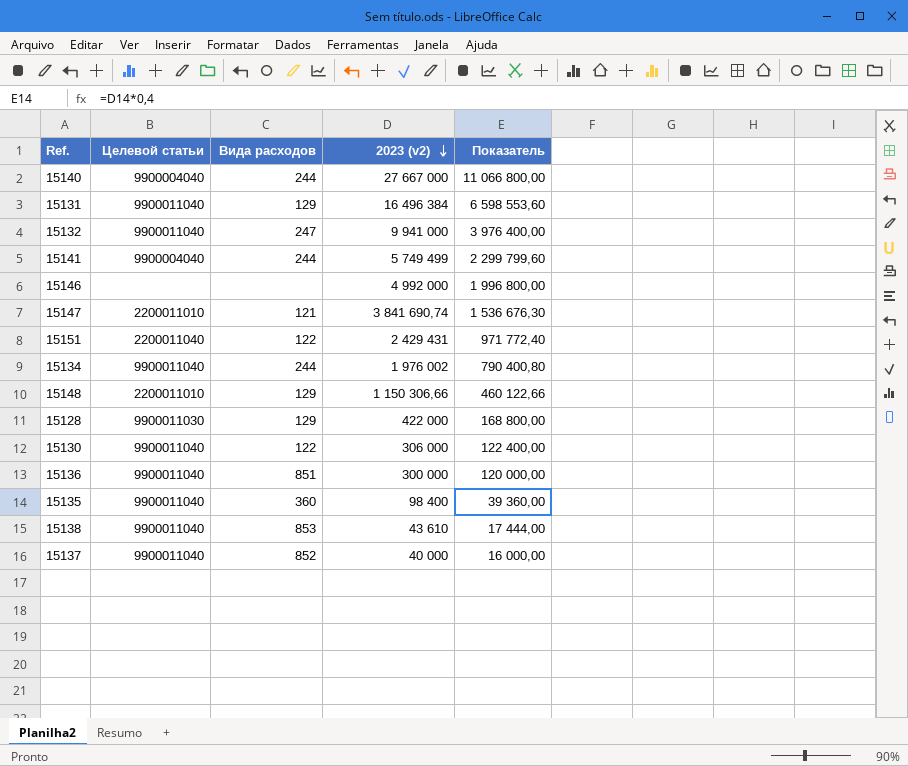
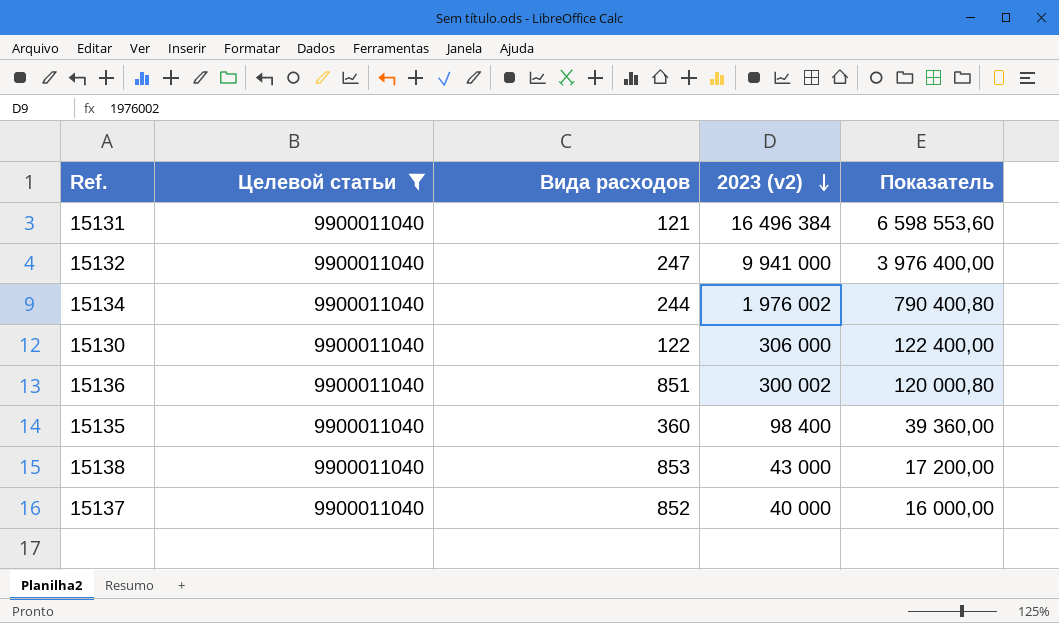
filter: none -> Целевой статьи = 9900011040
15131 | Вида расходов: 129 -> 121
15136 | 2023 (v2): 300 000 -> 300 002
15136 | Показатель: 120 000,00 -> 120 000,80
15138 | 2023 (v2): 43 610 -> 43 000
15138 | Показатель: 17 444,00 -> 17 200,00

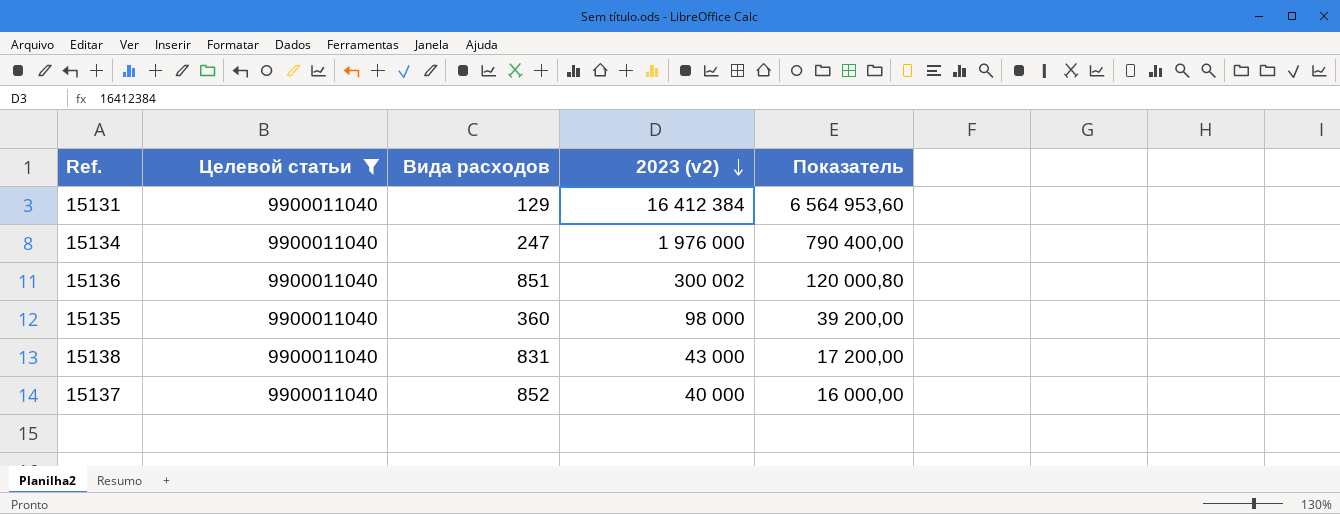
row 15132: 9900011040 | 247 | 9 941 000 | 3 976 400,00 -> none
row 15130: 9900011040 | 122 | 306 000 | 122 400,00 -> none
15131 | Вида расходов: 121 -> 129
15131 | 2023 (v2): 16 496 384 -> 16 412 384
15131 | Показатель: 6 598 553,60 -> 6 564 953,60
15134 | Вида расходов: 244 -> 247
15134 | 2023 (v2): 1 976 002 -> 1 976 000
15134 | Показатель: 790 400,80 -> 790 400,00
15135 | 2023 (v2): 98 400 -> 98 000
15135 | Показатель: 39 360,00 -> 39 200,00
15138 | Вида расходов: 853 -> 831

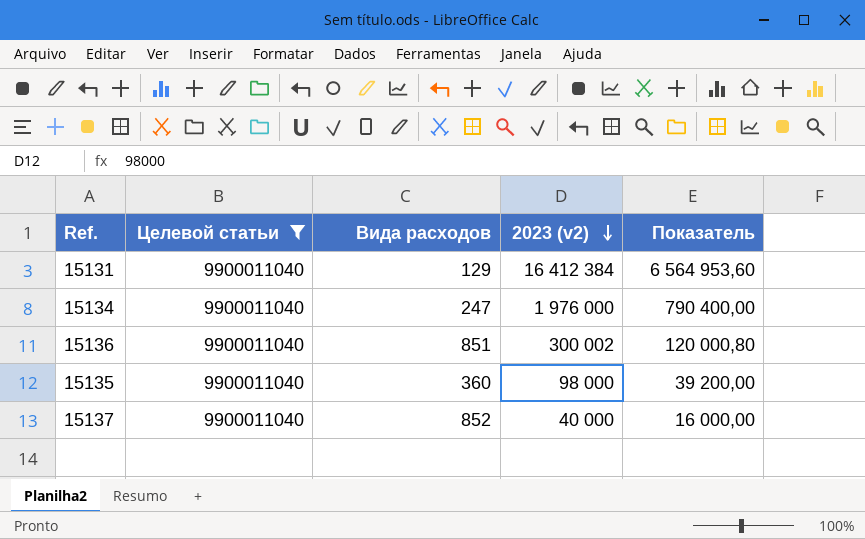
row 15138: 9900011040 | 831 | 43 000 | 17 200,00 -> none

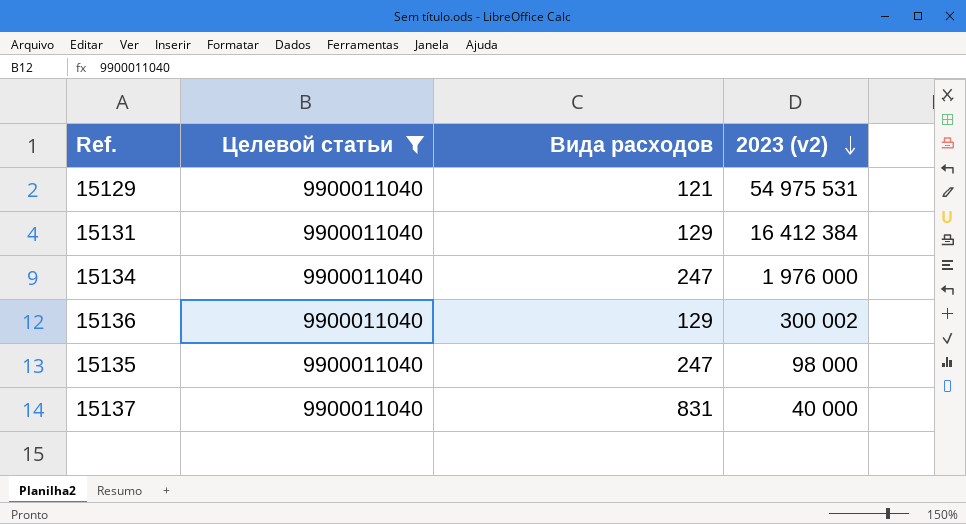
column Показатель | formula: [2023 (v2)] * 0,4 -> none
row 15129: none -> 9900011040 | 121 | 54 975 531
15136 | Вида расходов: 851 -> 129
15135 | Вида расходов: 360 -> 247
15137 | Вида расходов: 852 -> 831

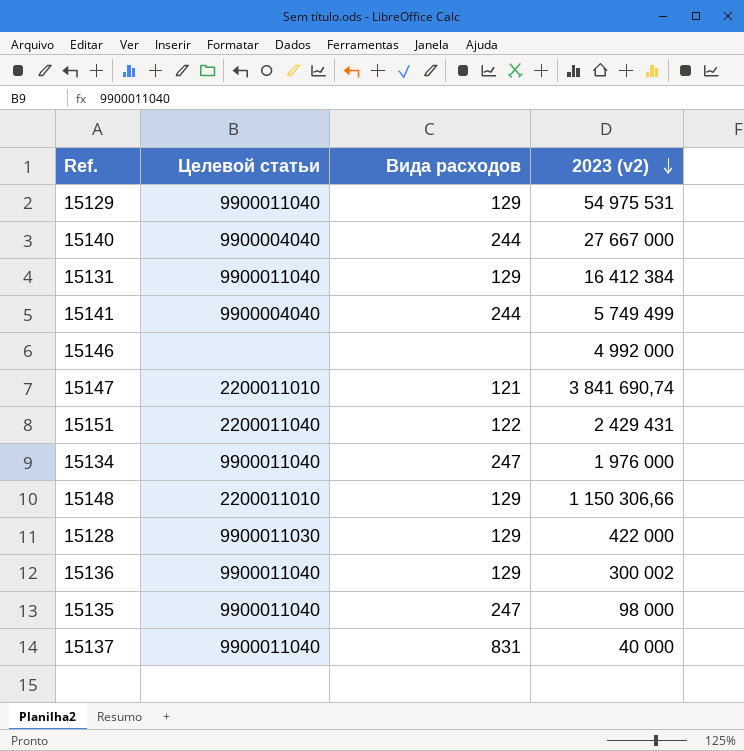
filter: Целевой статьи = 9900011040 -> none
15129 | Вида расходов: 121 -> 129

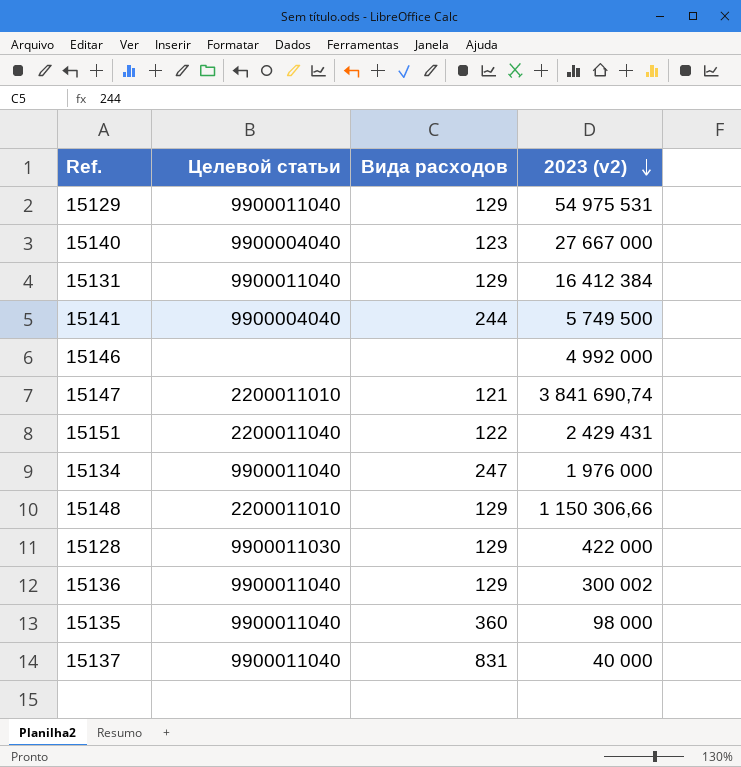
15140 | Вида расходов: 244 -> 123
15141 | 2023 (v2): 5 749 499 -> 5 749 500
15135 | Вида расходов: 247 -> 360

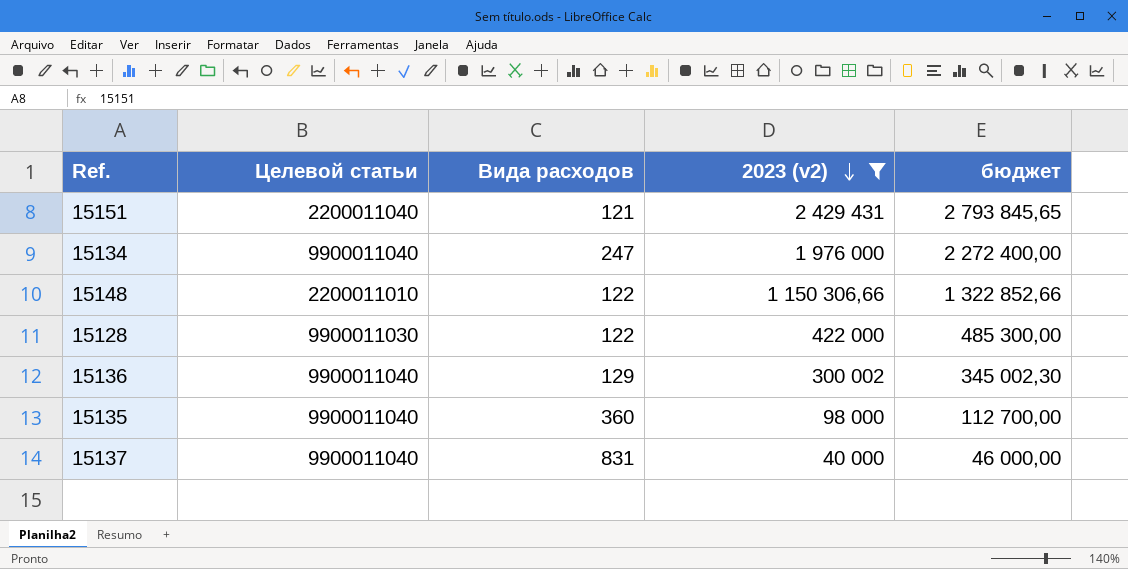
filter: none -> 2023 (v2) <= 2 429 431
column бюджет | formula: none -> [2023 (v2)] * 1,15
15151 | Вида расходов: 122 -> 121
15148 | Вида расходов: 129 -> 122
15128 | Вида расходов: 129 -> 122

